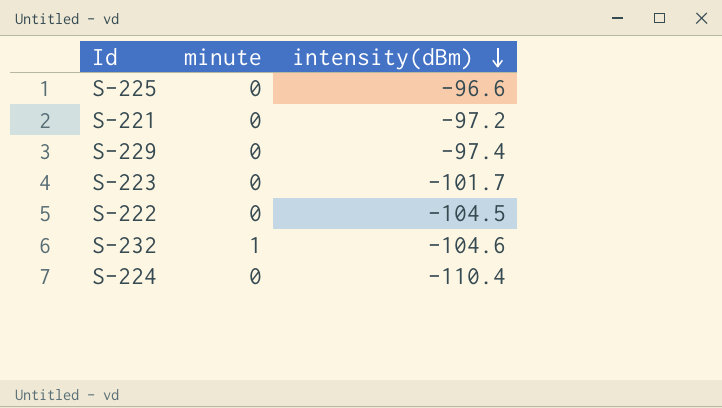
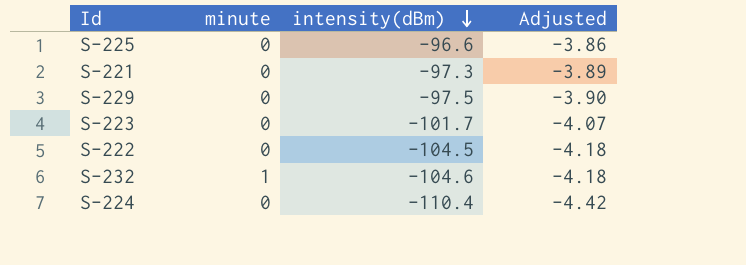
column Adjusted | formula: none -> [intensity(dBm)] * 0.04
S-221 | intensity(dBm): -97.2 -> -97.3
S-229 | intensity(dBm): -97.4 -> -97.5

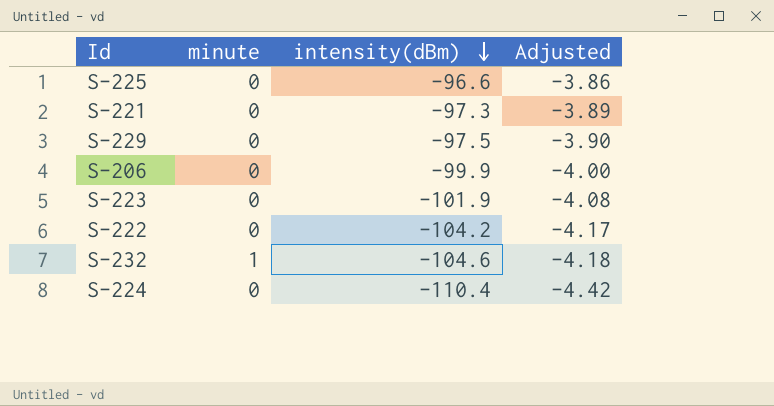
row S-206: none -> 0 | -99.9 | -4.00
S-223 | intensity(dBm): -101.7 -> -101.9
S-223 | Adjusted: -4.07 -> -4.08
S-222 | intensity(dBm): -104.5 -> -104.2
S-222 | Adjusted: -4.18 -> -4.17

